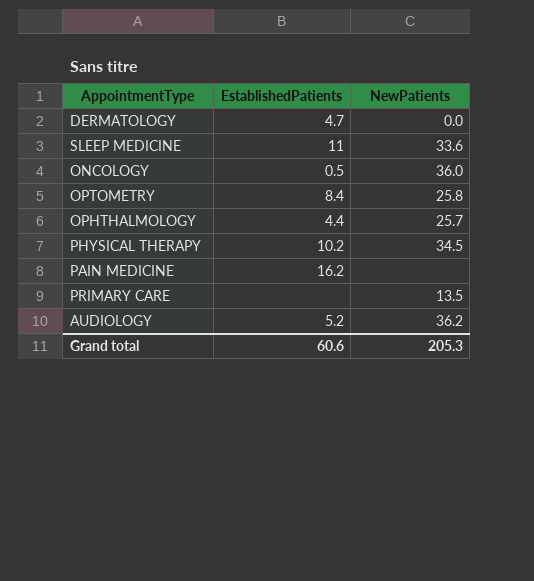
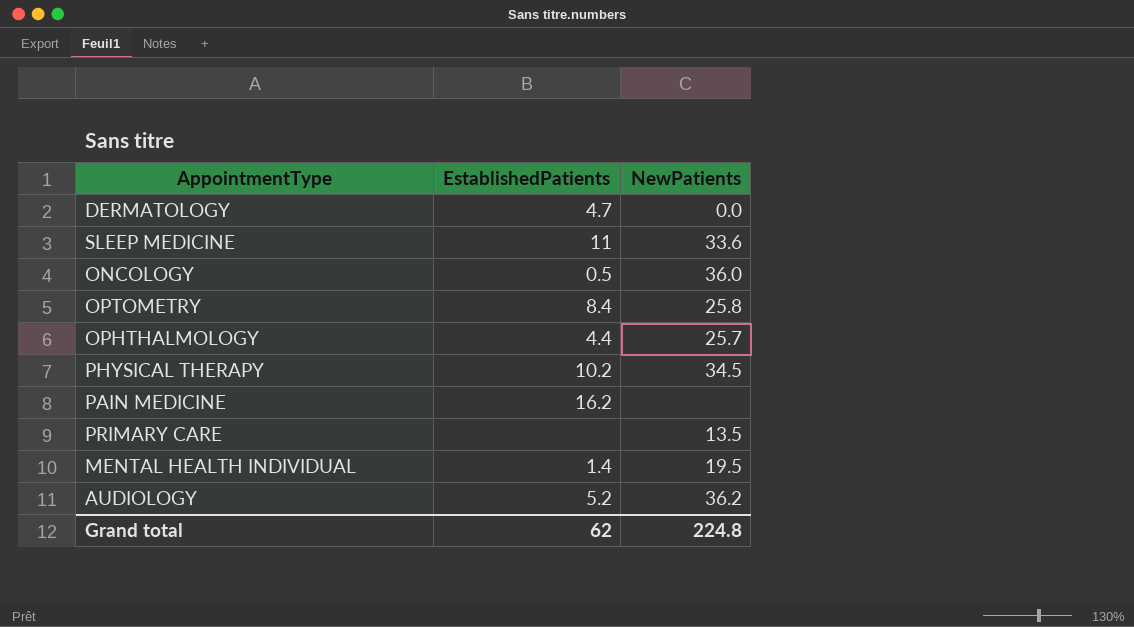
row MENTAL HEALTH INDIVIDUAL: none -> 1.4 | 19.5
Grand total | EstablishedPatients: 60.6 -> 62
Grand total | NewPatients: 205.3 -> 224.8

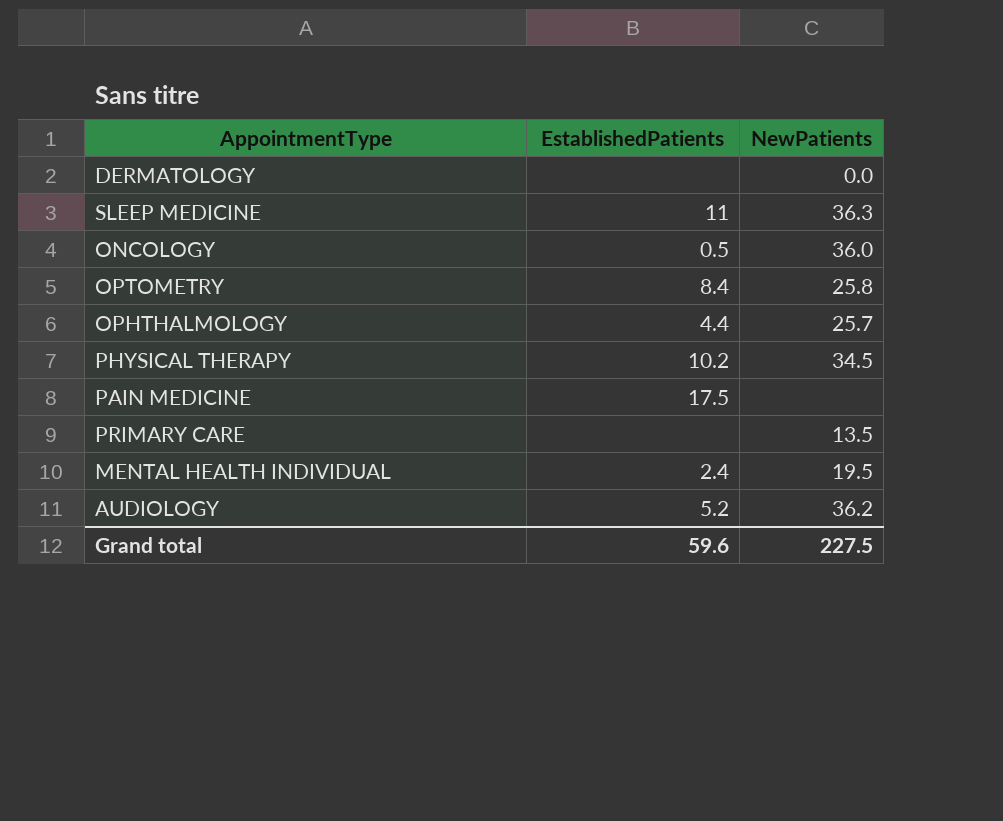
DERMATOLOGY | EstablishedPatients: 4.7 -> none
SLEEP MEDICINE | NewPatients: 33.6 -> 36.3
PAIN MEDICINE | EstablishedPatients: 16.2 -> 17.5
MENTAL HEALTH INDIVIDUAL | EstablishedPatients: 1.4 -> 2.4
Grand total | EstablishedPatients: 62 -> 59.6
Grand total | NewPatients: 224.8 -> 227.5

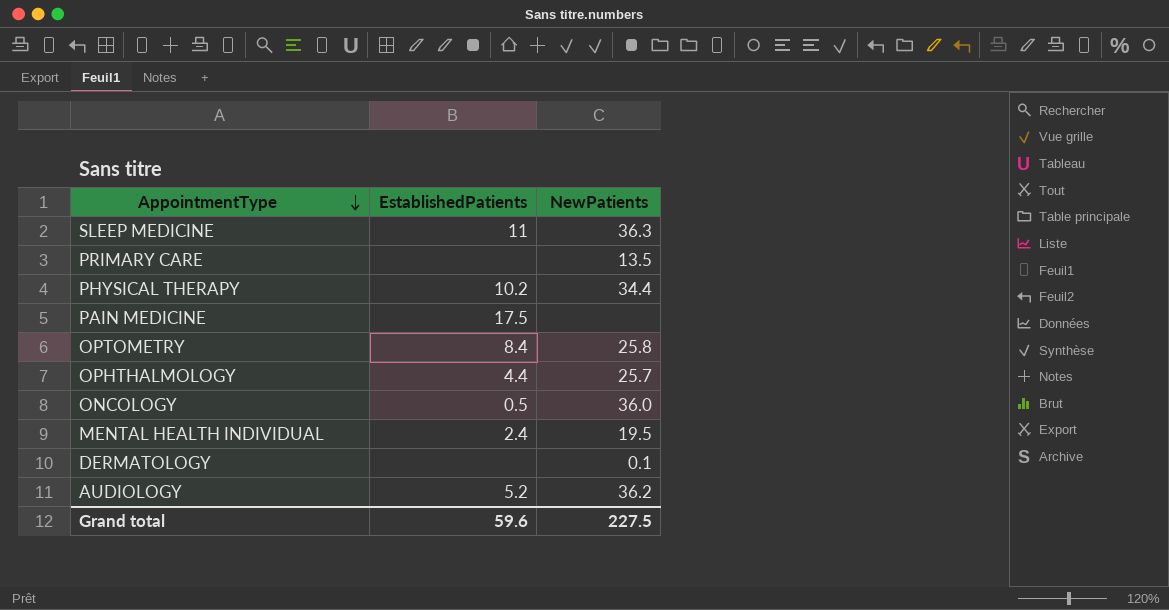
row order: none -> AppointmentType descending
PHYSICAL THERAPY | NewPatients: 34.5 -> 34.4
DERMATOLOGY | NewPatients: 0.0 -> 0.1

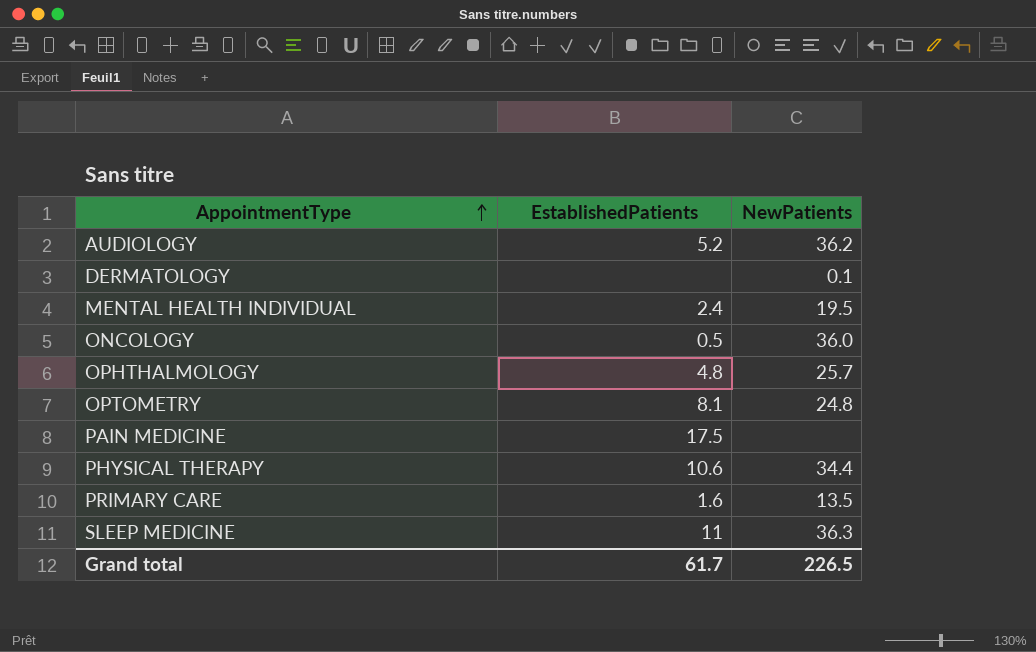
row order: AppointmentType descending -> AppointmentType ascending
OPHTHALMOLOGY | EstablishedPatients: 4.4 -> 4.8
OPTOMETRY | EstablishedPatients: 8.4 -> 8.1
OPTOMETRY | NewPatients: 25.8 -> 24.8
PHYSICAL THERAPY | EstablishedPatients: 10.2 -> 10.6
PRIMARY CARE | EstablishedPatients: none -> 1.6
Grand total | EstablishedPatients: 59.6 -> 61.7
Grand total | NewPatients: 227.5 -> 226.5

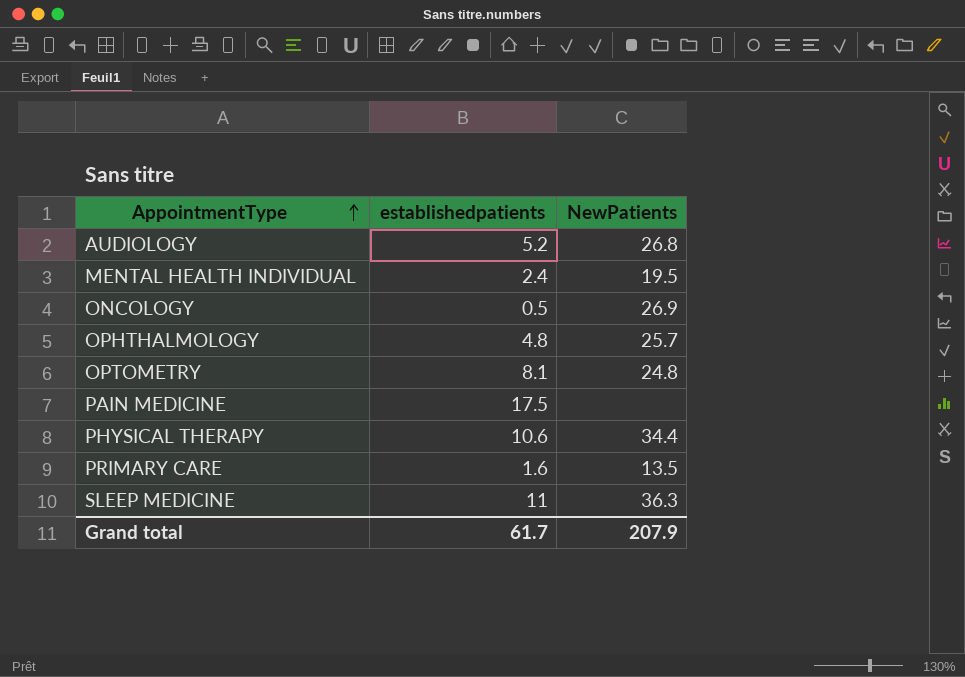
column name: EstablishedPatients -> establishedpatients
row DERMATOLOGY: none | 0.1 -> none
AUDIOLOGY | NewPatients: 36.2 -> 26.8
ONCOLOGY | NewPatients: 36.0 -> 26.9
Grand total | NewPatients: 226.5 -> 207.9

